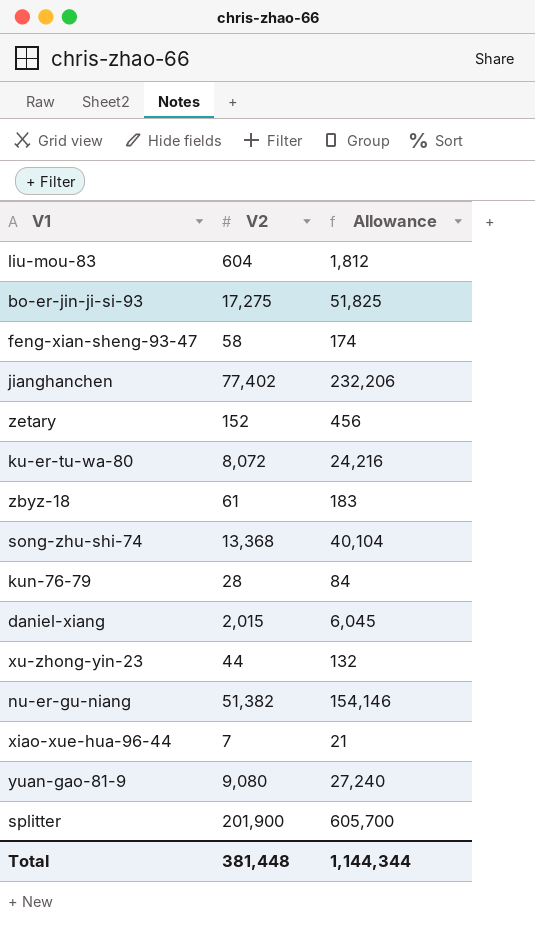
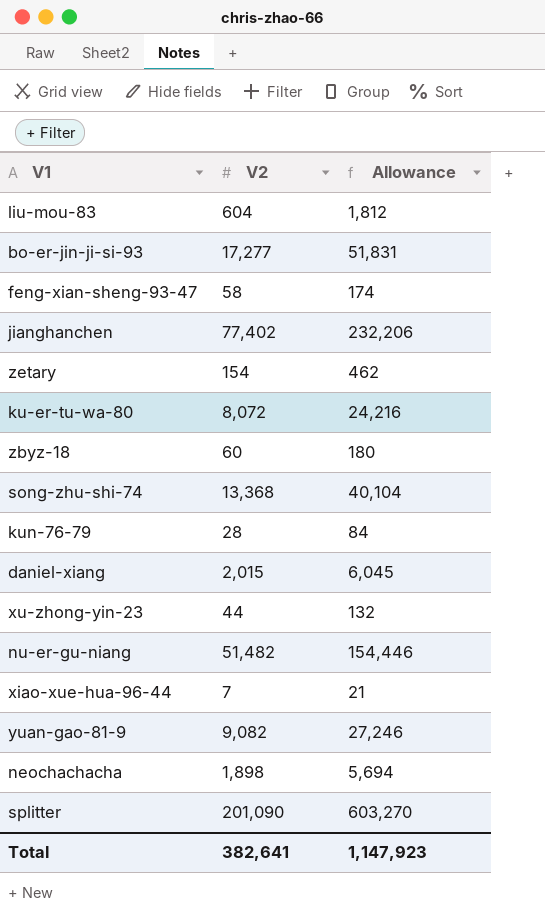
bo-er-jin-ji-si-93 | V2: 17,275 -> 17,277
bo-er-jin-ji-si-93 | Allowance: 51,825 -> 51,831
zetary | V2: 152 -> 154
zetary | Allowance: 456 -> 462
zbyz-18 | V2: 61 -> 60
zbyz-18 | Allowance: 183 -> 180
nu-er-gu-niang | V2: 51,382 -> 51,482
nu-er-gu-niang | Allowance: 154,146 -> 154,446
yuan-gao-81-9 | V2: 9,080 -> 9,082
yuan-gao-81-9 | Allowance: 27,240 -> 27,246
row neochachacha: none -> 1,898 | 5,694
splitter | V2: 201,900 -> 201,090
splitter | Allowance: 605,700 -> 603,270
Total | V2: 381,448 -> 382,641
Total | Allowance: 1,144,344 -> 1,147,923

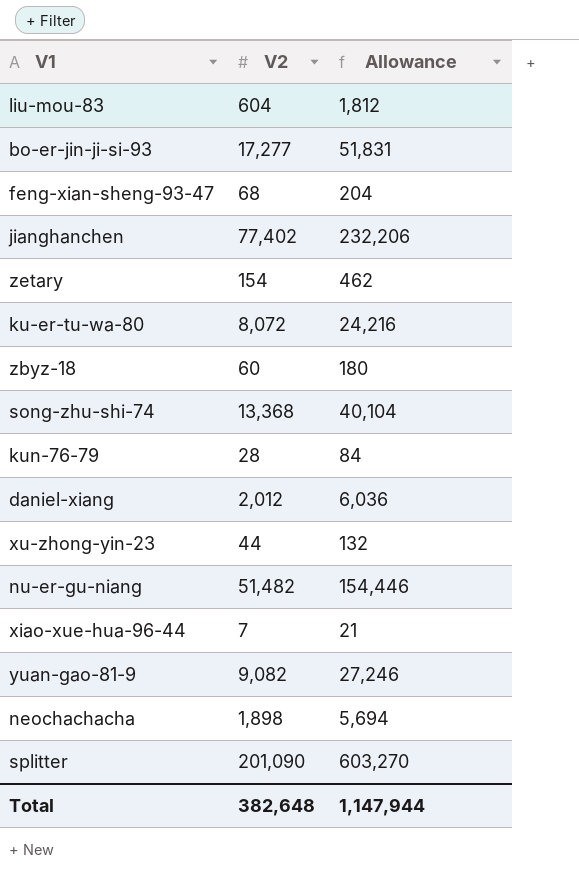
feng-xian-sheng-93-47 | V2: 58 -> 68
feng-xian-sheng-93-47 | Allowance: 174 -> 204
daniel-xiang | V2: 2,015 -> 2,012
daniel-xiang | Allowance: 6,045 -> 6,036
Total | V2: 382,641 -> 382,648
Total | Allowance: 1,147,923 -> 1,147,944

